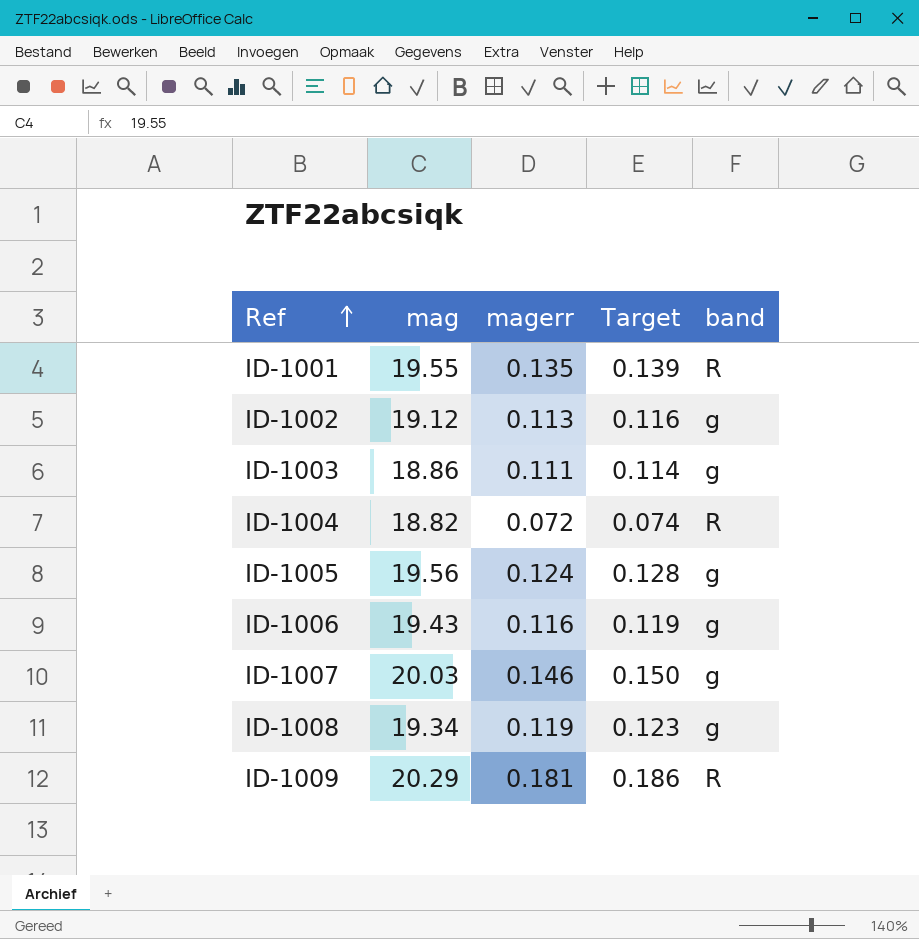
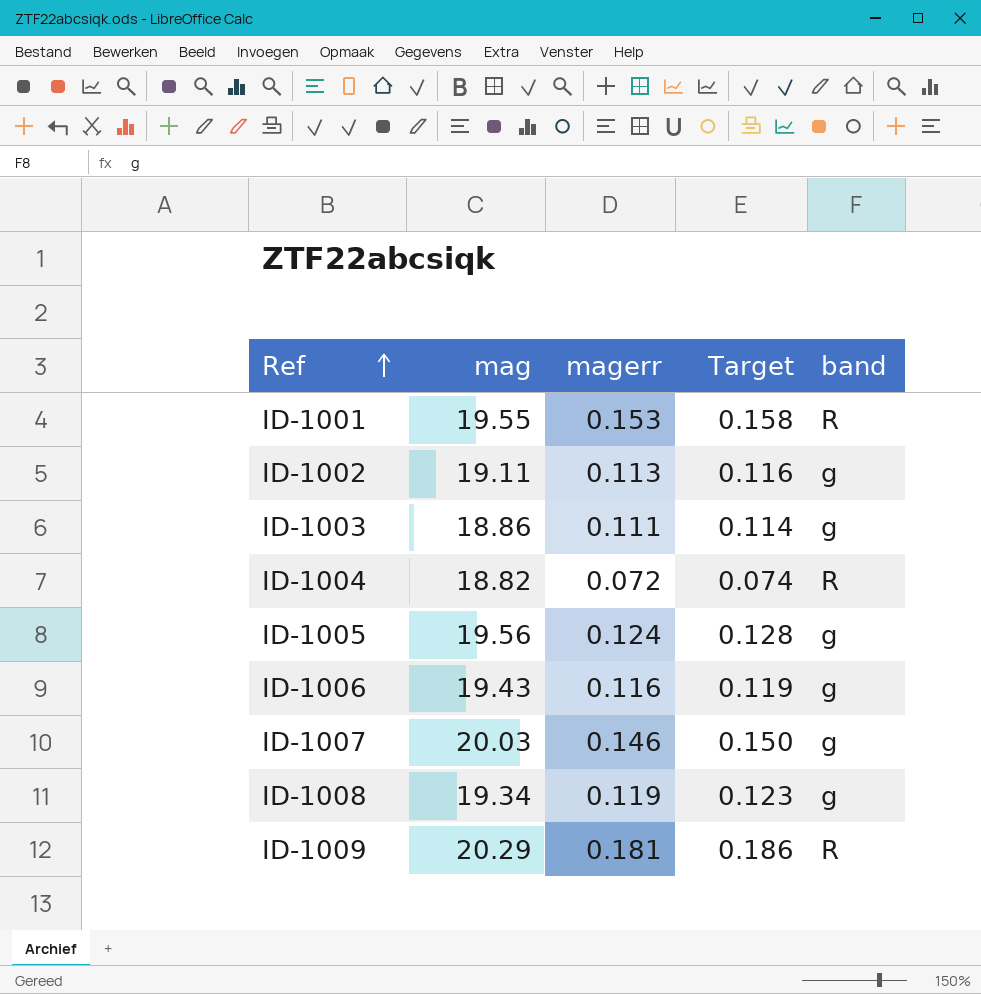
ID-1001 | magerr: 0.135 -> 0.153
ID-1001 | Target: 0.139 -> 0.158
ID-1002 | mag: 19.12 -> 19.11

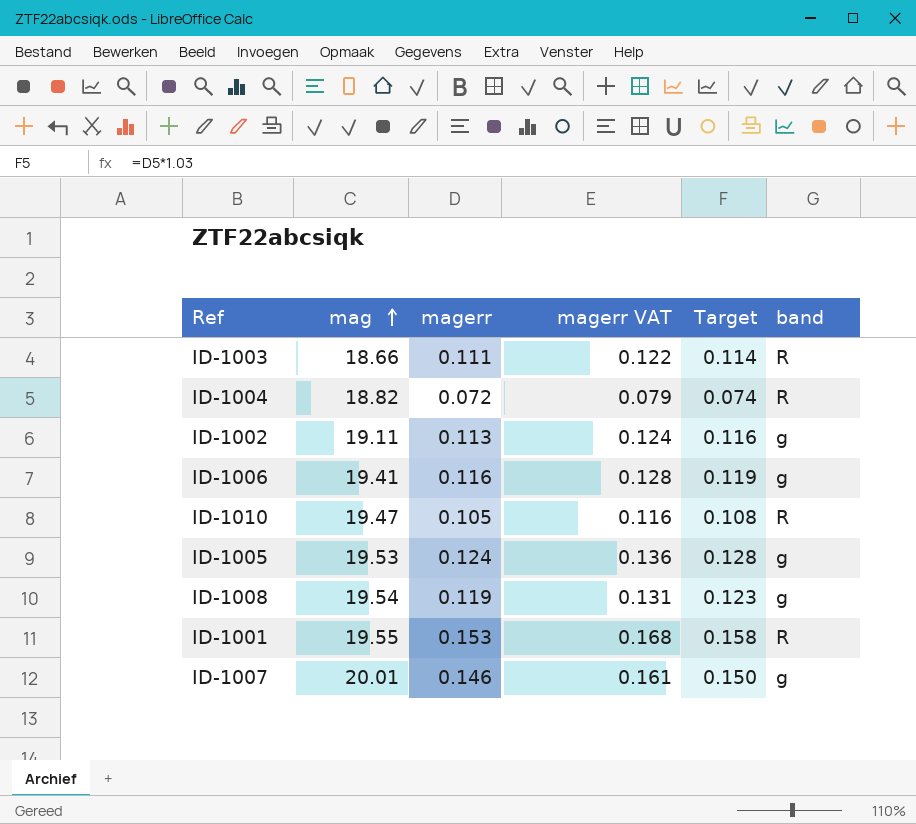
row order: Ref ascending -> mag ascending
column magerr VAT | formula: none -> [magerr] * 1.1
row ID-1009: 20.29 | 0.181 | 0.186 | R -> none
ID-1003 | mag: 18.86 -> 18.66
ID-1003 | band: g -> R
ID-1006 | mag: 19.43 -> 19.41
row ID-1010: none -> 19.47 | 0.105 | 0.116 | 0.108 | R
ID-1005 | mag: 19.56 -> 19.53
ID-1008 | mag: 19.34 -> 19.54
ID-1007 | mag: 20.03 -> 20.01

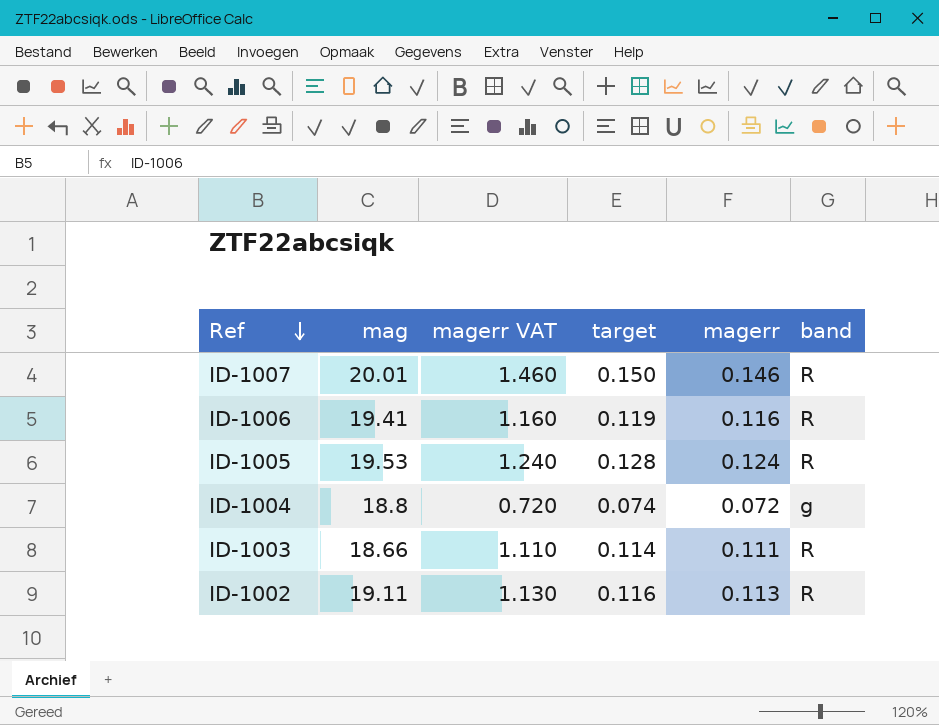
row order: mag ascending -> Ref descending
column magerr VAT | formula: [magerr] * 1.1 -> [magerr] * 10
column name: Target -> target
column magerr | position: 3 -> 5
row ID-1010: 19.47 | 0.105 | 0.116 | 0.108 | R -> none
row ID-1008: 19.54 | 0.119 | 0.131 | 0.123 | g -> none
row ID-1001: 19.55 | 0.153 | 0.168 | 0.158 | R -> none
ID-1007 | band: g -> R
ID-1006 | band: g -> R
ID-1005 | band: g -> R
ID-1004 | mag: 18.82 -> 18.8
ID-1004 | band: R -> g
ID-1002 | band: g -> R

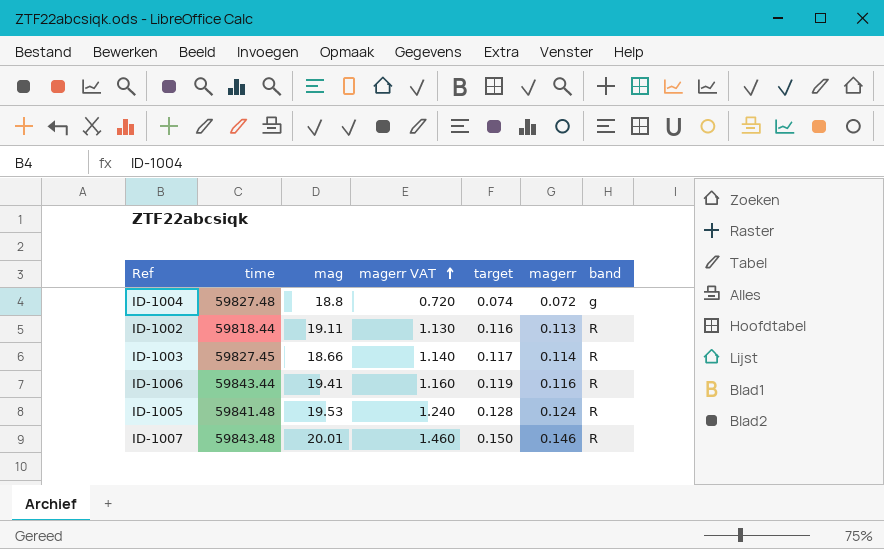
row order: Ref descending -> magerr VAT ascending
column time | position: none -> 2
ID-1003 | magerr VAT: 1.110 -> 1.140
ID-1003 | target: 0.114 -> 0.117
ID-1003 | magerr: 0.111 -> 0.114

